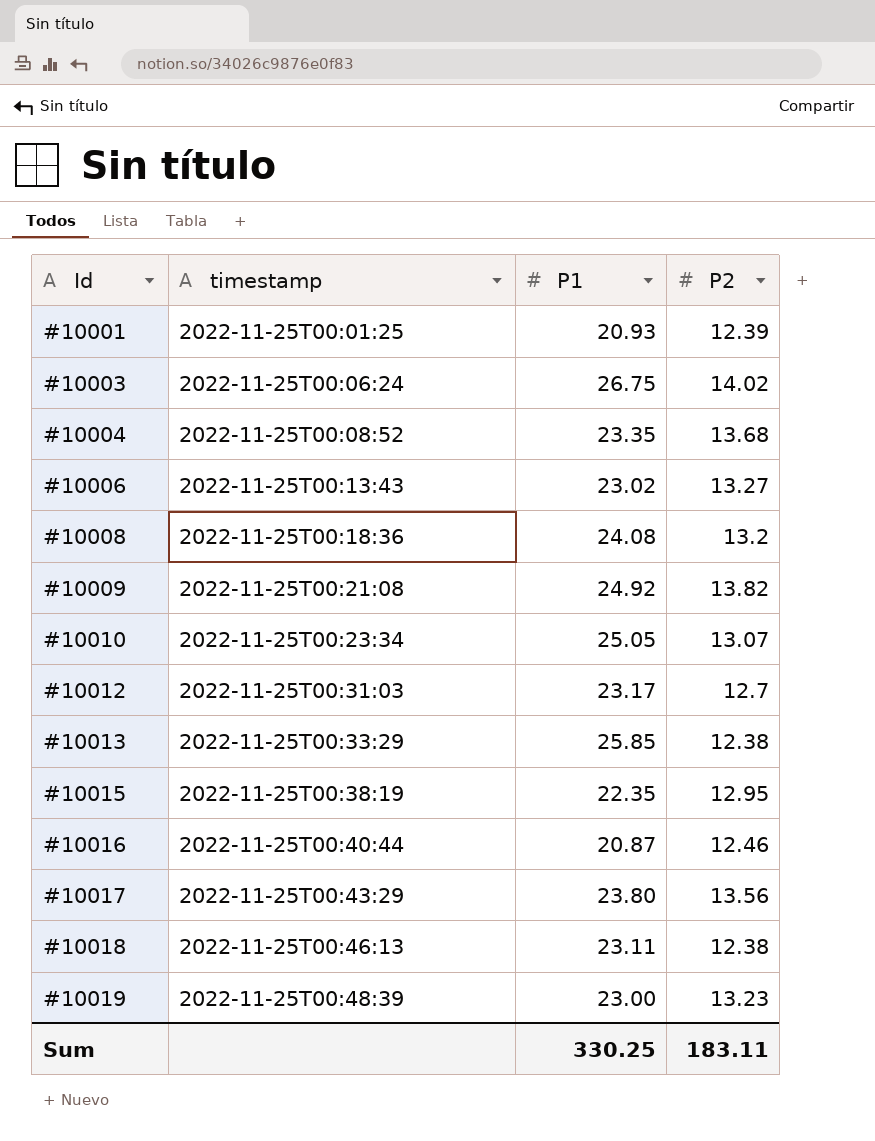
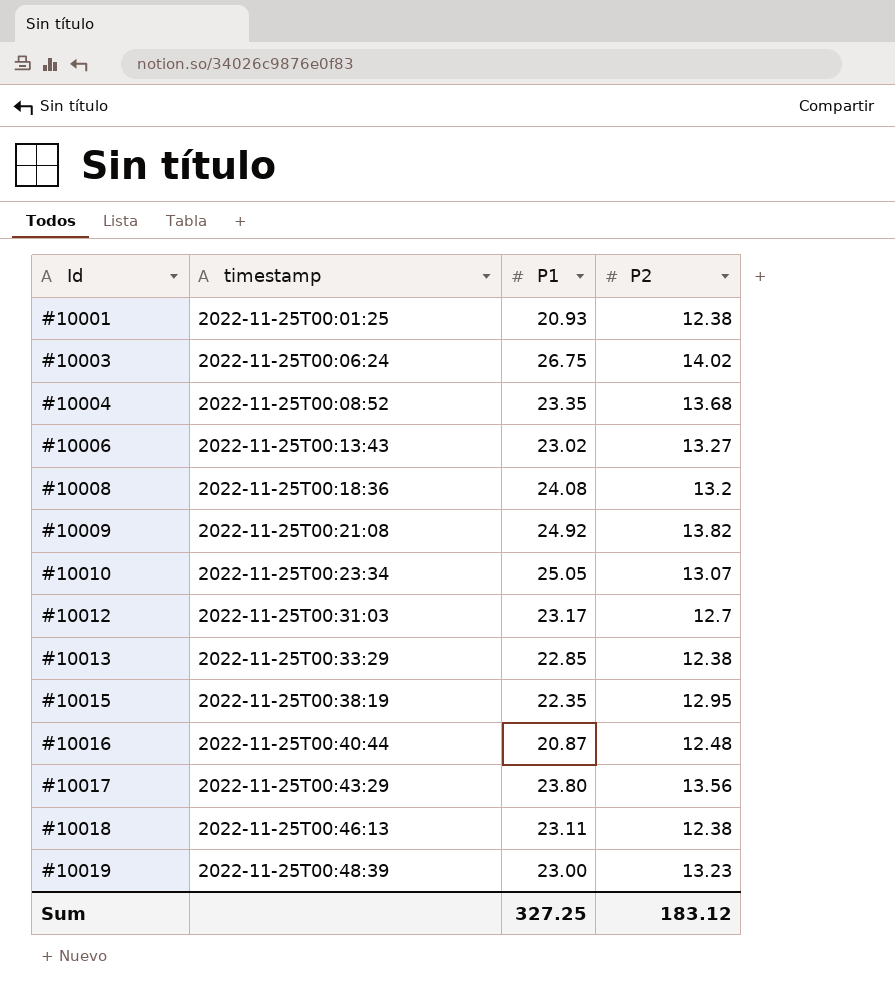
#10001 | P2: 12.39 -> 12.38
#10013 | P1: 25.85 -> 22.85
#10016 | P2: 12.46 -> 12.48
Sum | P1: 330.25 -> 327.25
Sum | P2: 183.11 -> 183.12

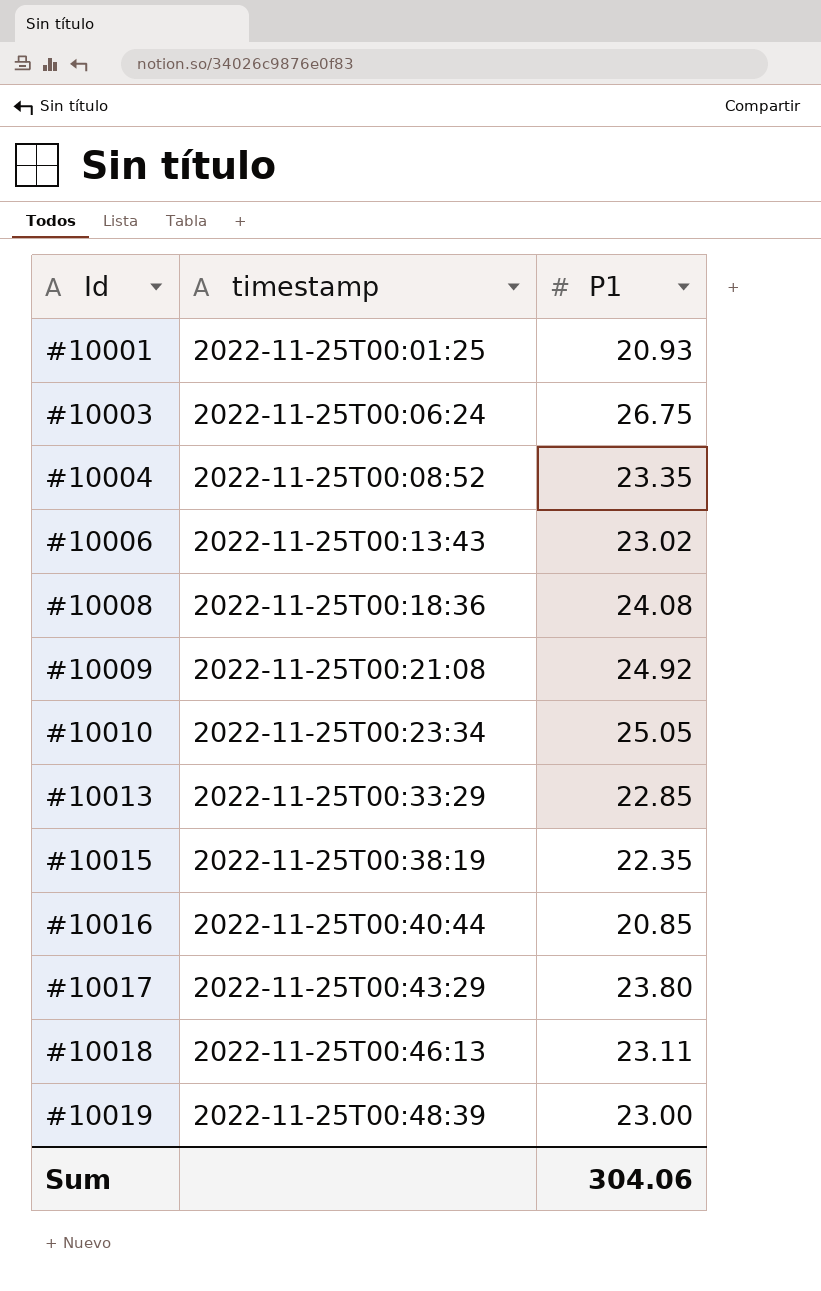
column P2 | position: 4 -> none
row #10012: 2022-11-25T00:31:03 | 23.17 | 12.7 -> none
#10016 | P1: 20.87 -> 20.85
Sum | P1: 327.25 -> 304.06

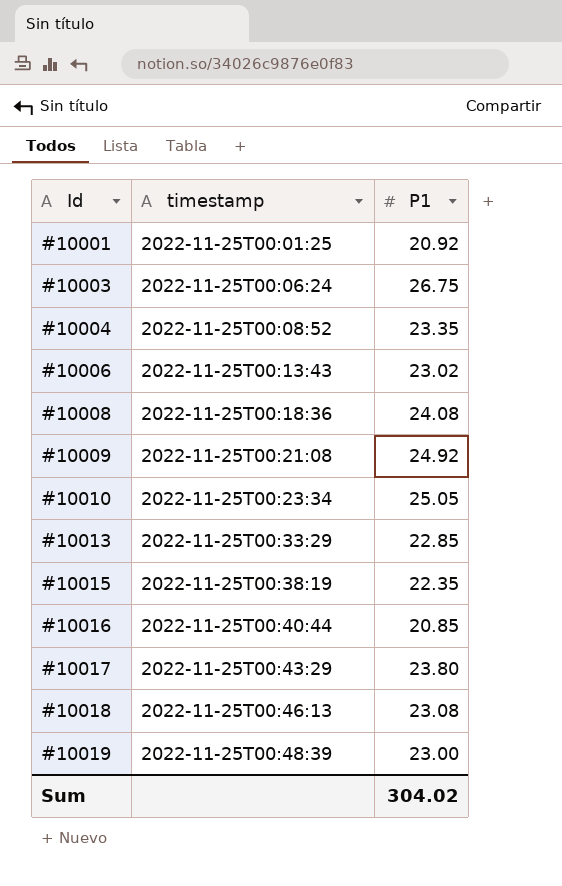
#10001 | P1: 20.93 -> 20.92
#10018 | P1: 23.11 -> 23.08
Sum | P1: 304.06 -> 304.02

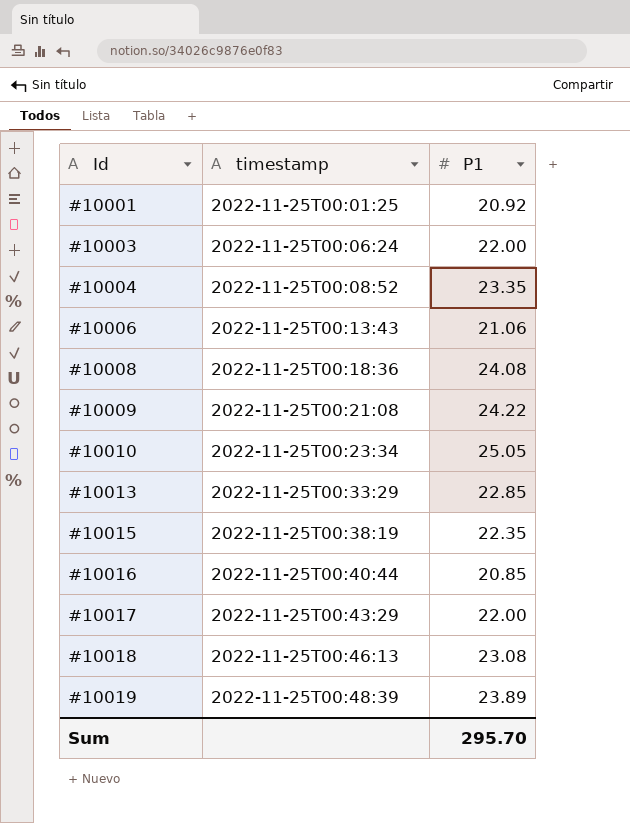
#10003 | P1: 26.75 -> 22.00
#10006 | P1: 23.02 -> 21.06
#10009 | P1: 24.92 -> 24.22
#10017 | P1: 23.80 -> 22.00
#10019 | P1: 23.00 -> 23.89
Sum | P1: 304.02 -> 295.70

